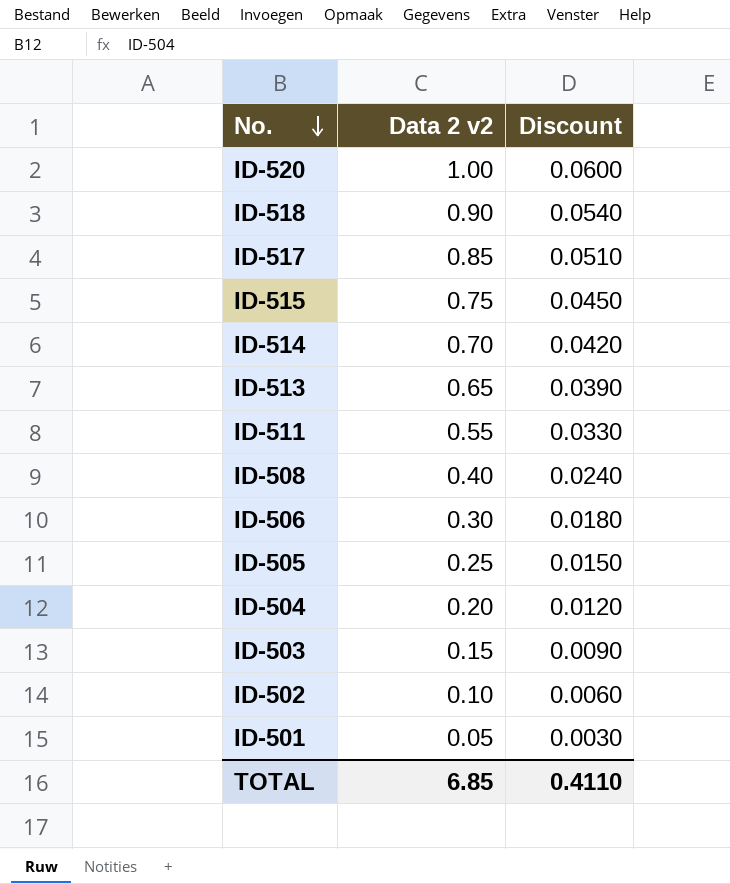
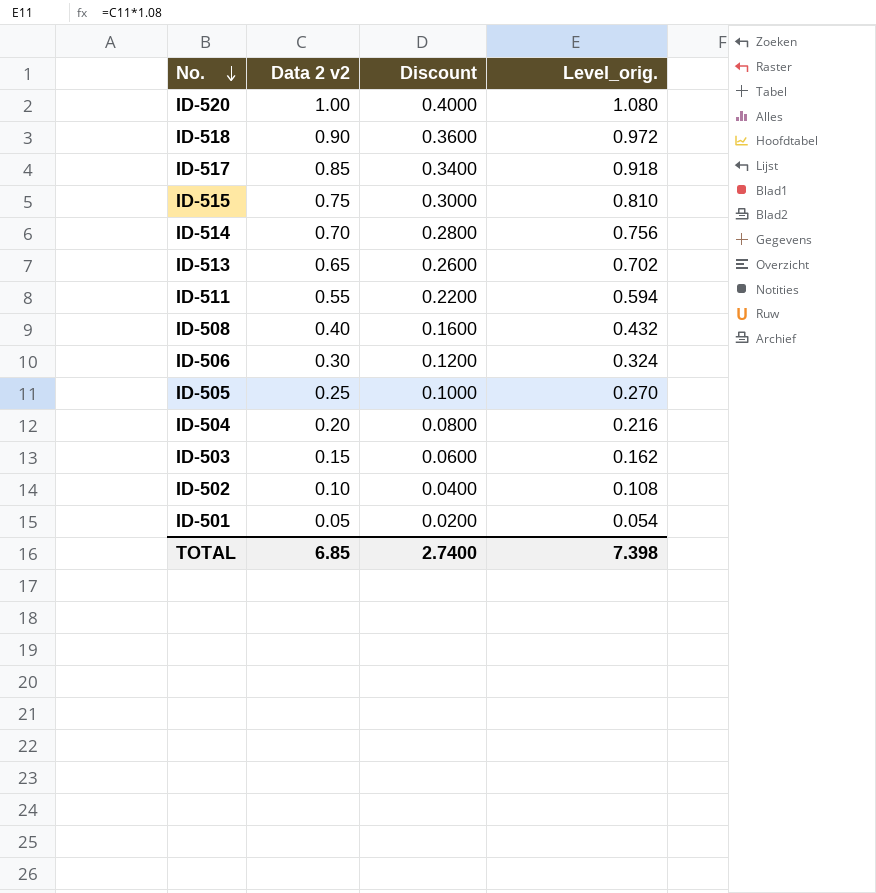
column Discount | formula: [Data 2 v2] * 0.06 -> [Data 2 v2] * 0.4
column Level_orig. | formula: none -> [Data 2 v2] * 1.08
TOTAL | Discount: 0.4110 -> 2.7400

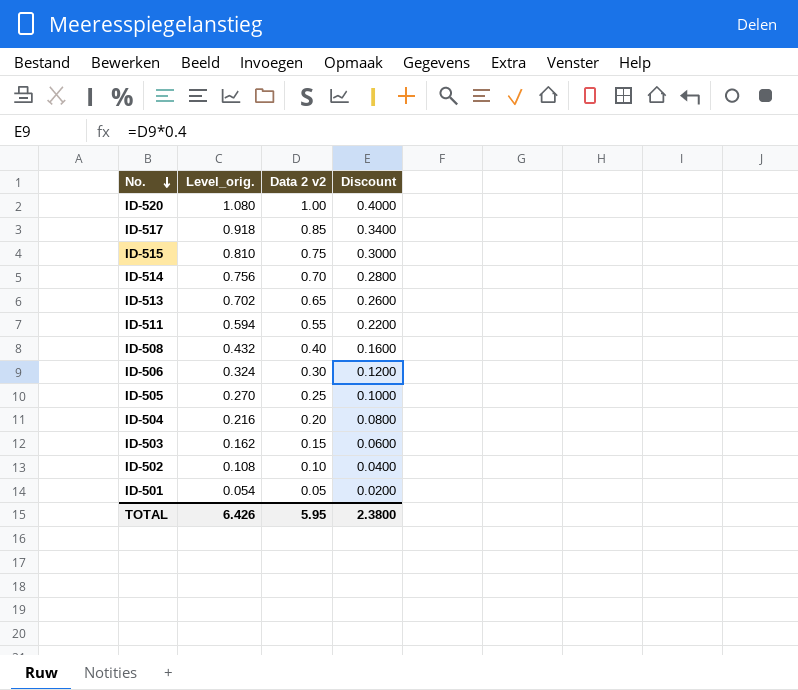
column Level_orig. | position: 4 -> 2
row ID-518: 0.90 | 0.3600 | 0.972 -> none
TOTAL | Level_orig.: 7.398 -> 6.426
TOTAL | Data 2 v2: 6.85 -> 5.95
TOTAL | Discount: 2.7400 -> 2.3800

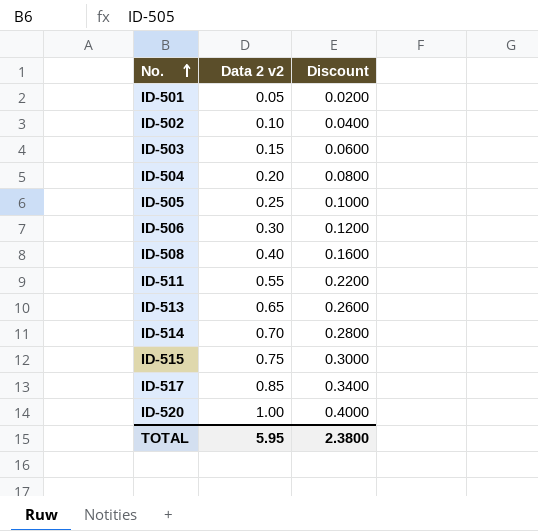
row order: No. descending -> No. ascending
column Level_orig. | formula: [Data 2 v2] * 1.08 -> none

